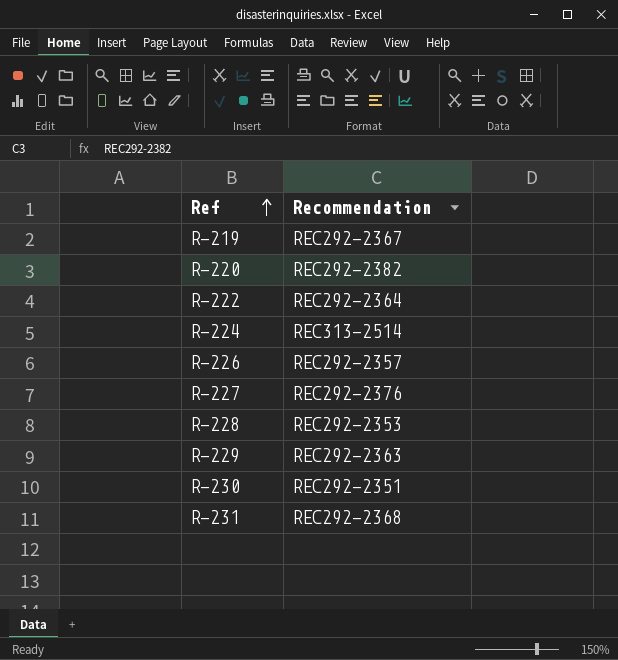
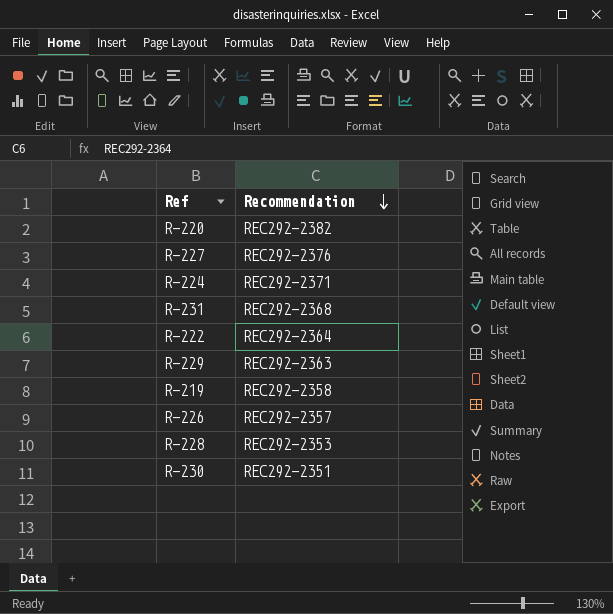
row order: Ref ascending -> Recommendation descending
R-224 | Recommendation: REC313-2514 -> REC292-2371
R-219 | Recommendation: REC292-2367 -> REC292-2358

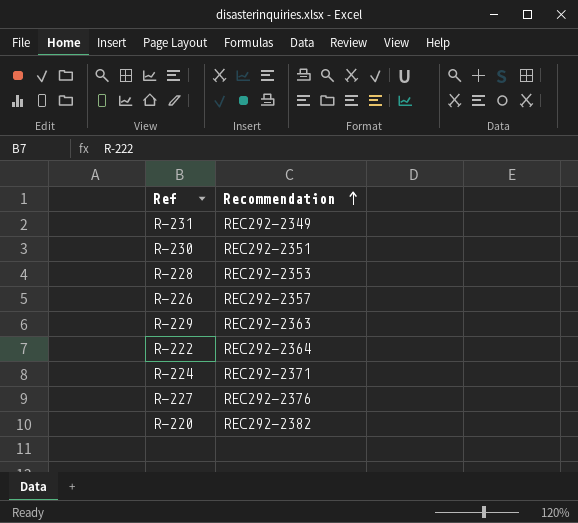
row order: Recommendation descending -> Recommendation ascending
row R-219: REC292-2358 -> none
R-231 | Recommendation: REC292-2368 -> REC292-2349

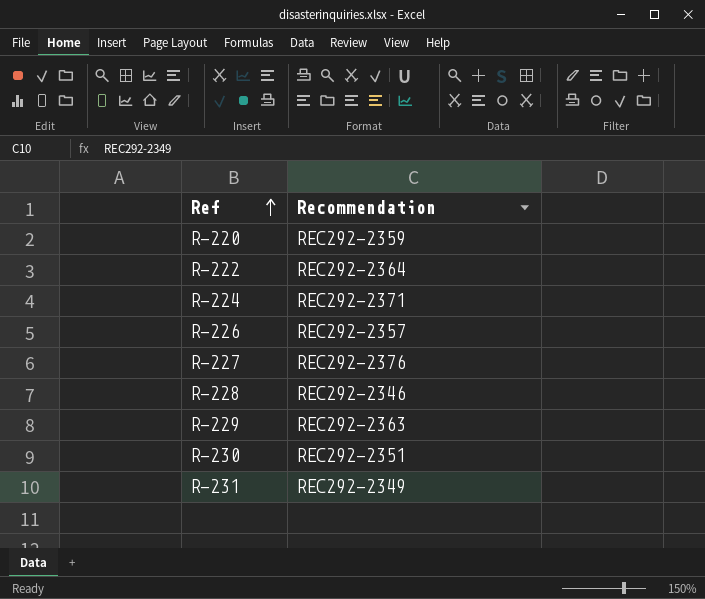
row order: Recommendation ascending -> Ref ascending
R-220 | Recommendation: REC292-2382 -> REC292-2359
R-228 | Recommendation: REC292-2353 -> REC292-2346

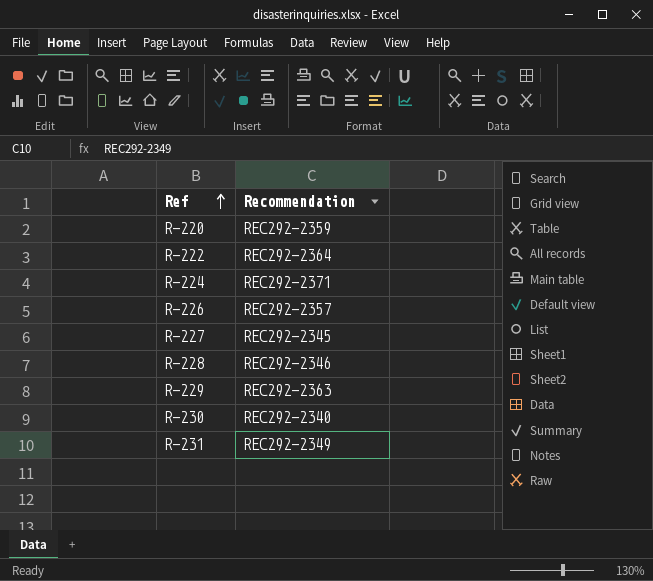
R-227 | Recommendation: REC292-2376 -> REC292-2345
R-230 | Recommendation: REC292-2351 -> REC292-2340

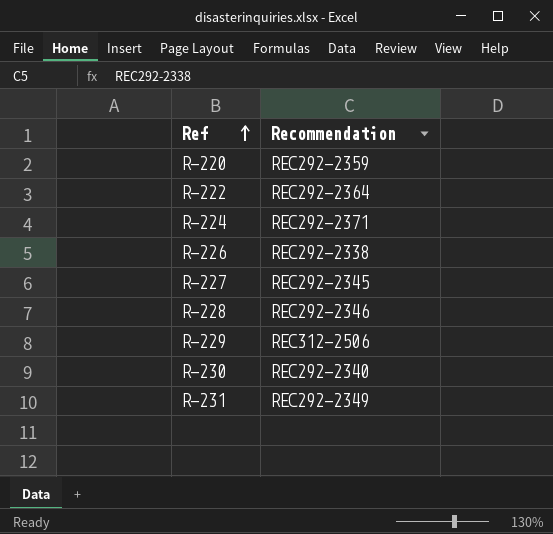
R-226 | Recommendation: REC292-2357 -> REC292-2338
R-229 | Recommendation: REC292-2363 -> REC312-2506

